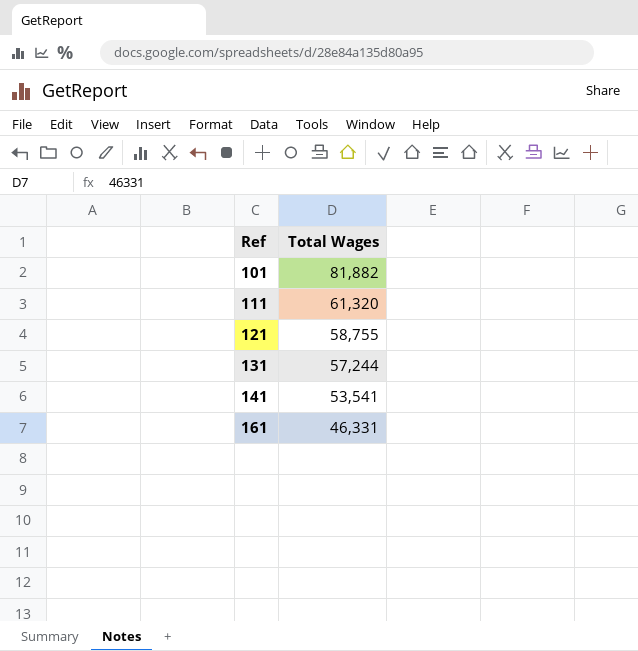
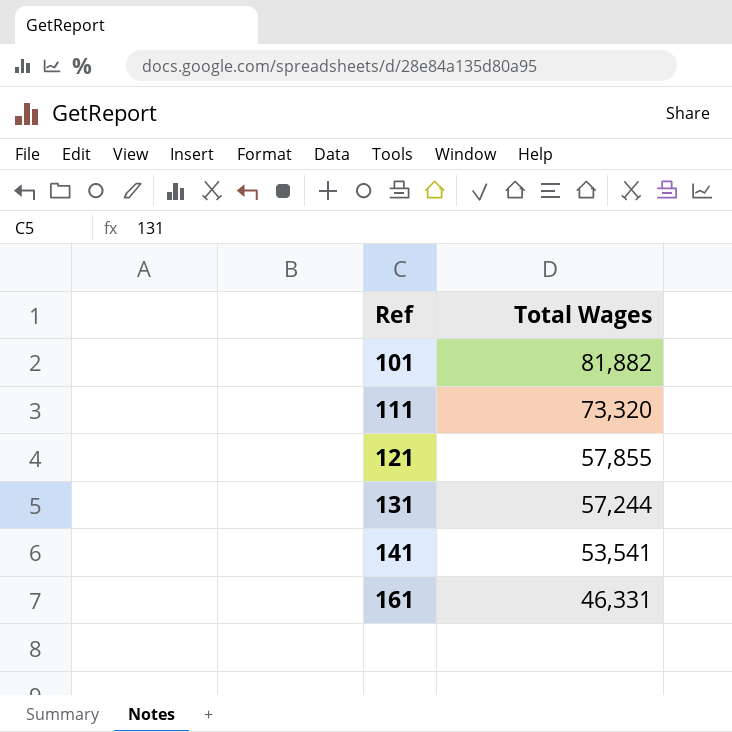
111 | Total Wages: 61,320 -> 73,320
121 | Total Wages: 58,755 -> 57,855

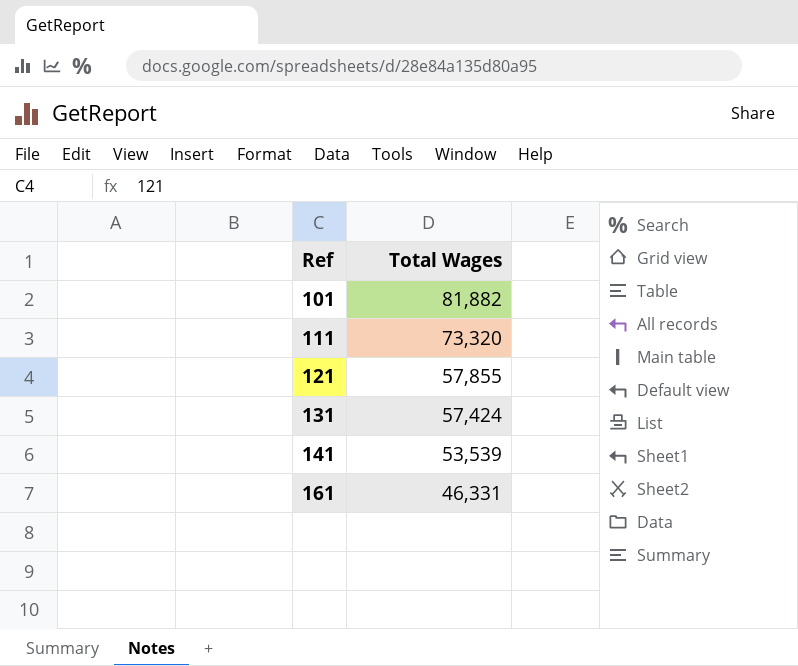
131 | Total Wages: 57,244 -> 57,424
141 | Total Wages: 53,541 -> 53,539

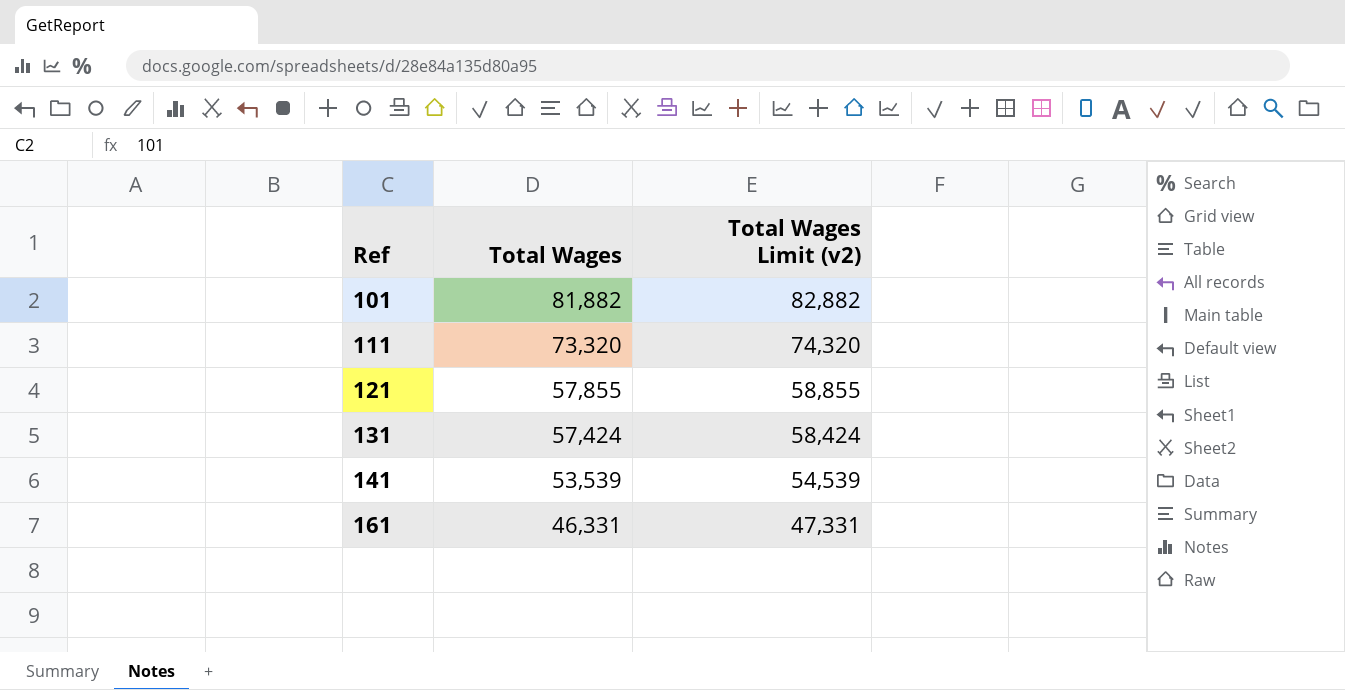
column Total Wages Limit (v2) | formula: none -> [Total Wages] + 1000

